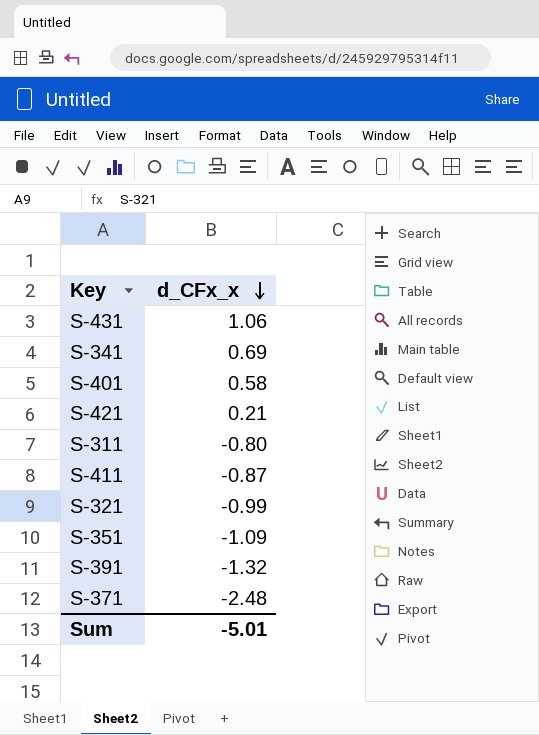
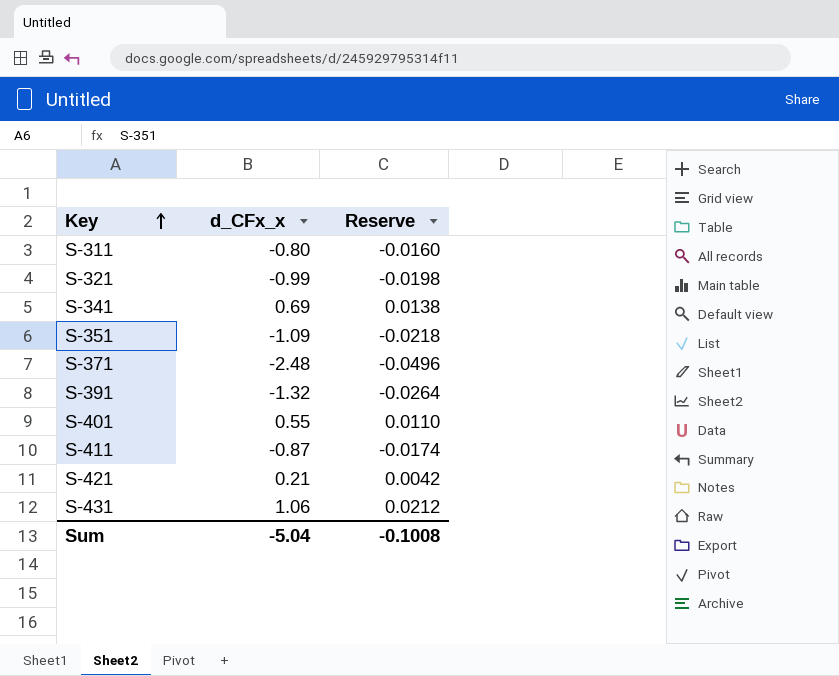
row order: d_CFx_x descending -> Key ascending
column Reserve | formula: none -> [d_CFx_x] * 0.02
S-401 | d_CFx_x: 0.58 -> 0.55
Sum | d_CFx_x: -5.01 -> -5.04

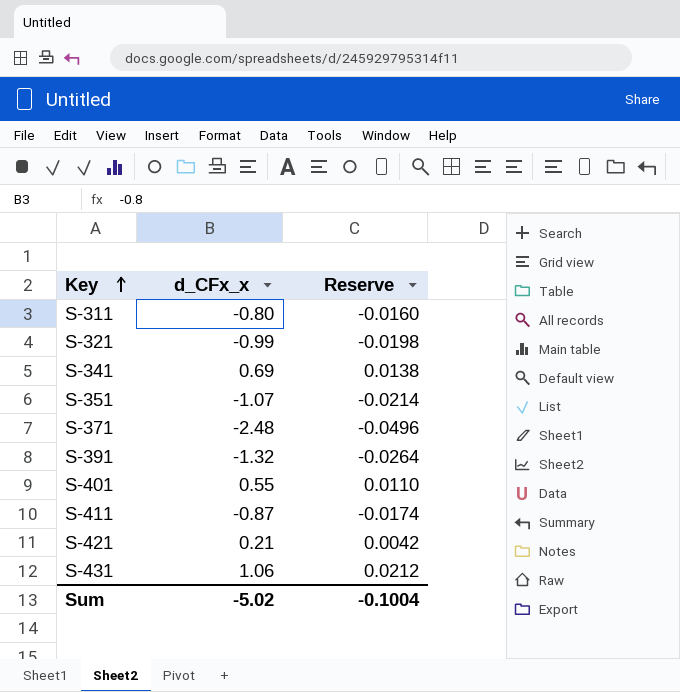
S-351 | d_CFx_x: -1.09 -> -1.07
S-351 | Reserve: -0.0218 -> -0.0214
Sum | d_CFx_x: -5.04 -> -5.02
Sum | Reserve: -0.1008 -> -0.1004

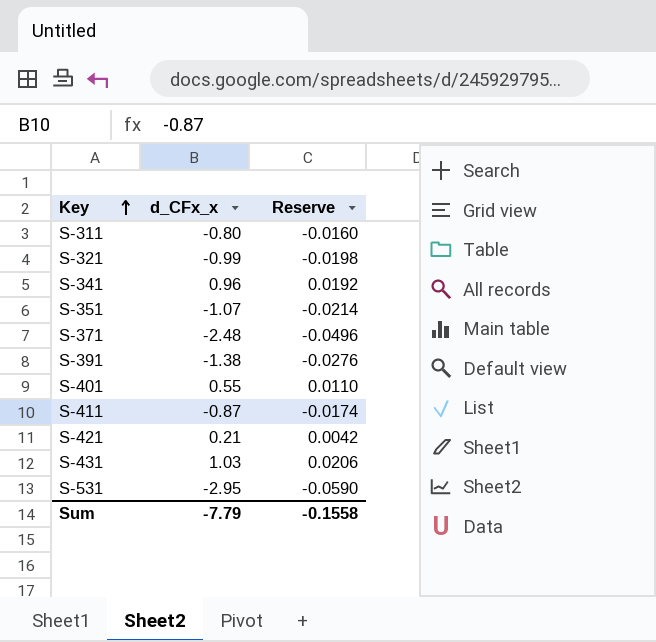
S-341 | d_CFx_x: 0.69 -> 0.96
S-341 | Reserve: 0.0138 -> 0.0192
S-391 | d_CFx_x: -1.32 -> -1.38
S-391 | Reserve: -0.0264 -> -0.0276
S-431 | d_CFx_x: 1.06 -> 1.03
S-431 | Reserve: 0.0212 -> 0.0206
row S-531: none -> -2.95 | -0.0590
Sum | d_CFx_x: -5.02 -> -7.79
Sum | Reserve: -0.1004 -> -0.1558

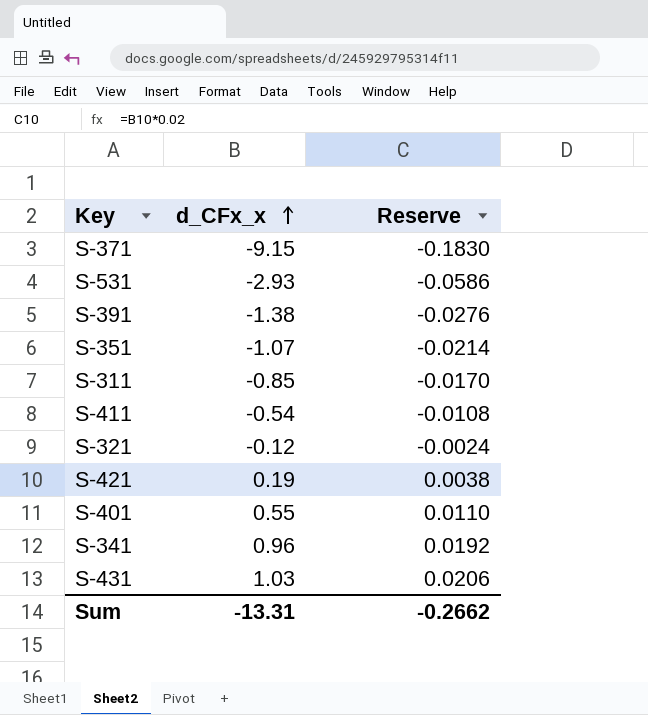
row order: Key ascending -> d_CFx_x ascending
S-371 | d_CFx_x: -2.48 -> -9.15
S-371 | Reserve: -0.0496 -> -0.1830
S-531 | d_CFx_x: -2.95 -> -2.93
S-531 | Reserve: -0.0590 -> -0.0586
S-311 | d_CFx_x: -0.80 -> -0.85
S-311 | Reserve: -0.0160 -> -0.0170
S-411 | d_CFx_x: -0.87 -> -0.54
S-411 | Reserve: -0.0174 -> -0.0108
S-321 | d_CFx_x: -0.99 -> -0.12
S-321 | Reserve: -0.0198 -> -0.0024
S-421 | d_CFx_x: 0.21 -> 0.19
S-421 | Reserve: 0.0042 -> 0.0038
Sum | d_CFx_x: -7.79 -> -13.31
Sum | Reserve: -0.1558 -> -0.2662

